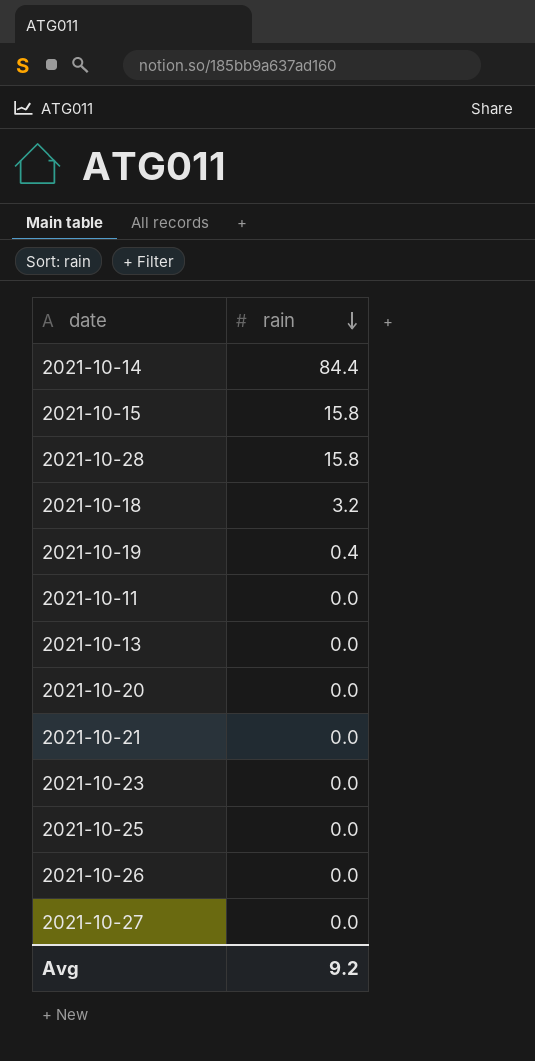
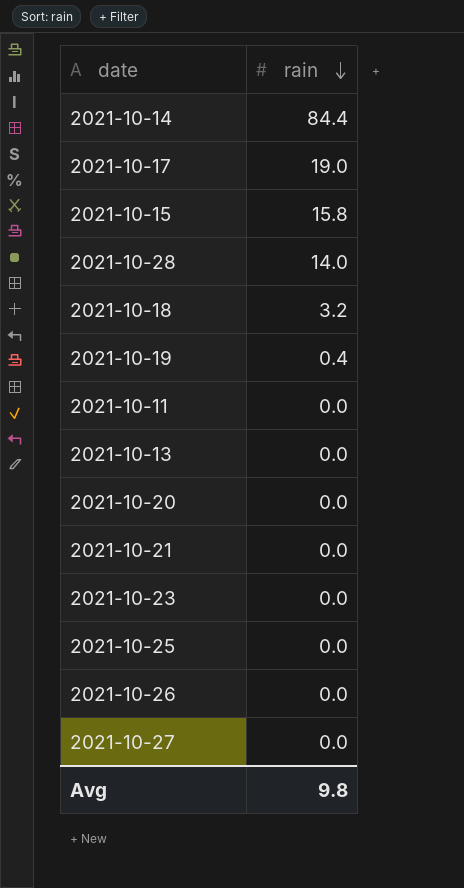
row 2021-10-17: none -> 19.0
2021-10-28 | rain: 15.8 -> 14.0
Avg | rain: 9.2 -> 9.8

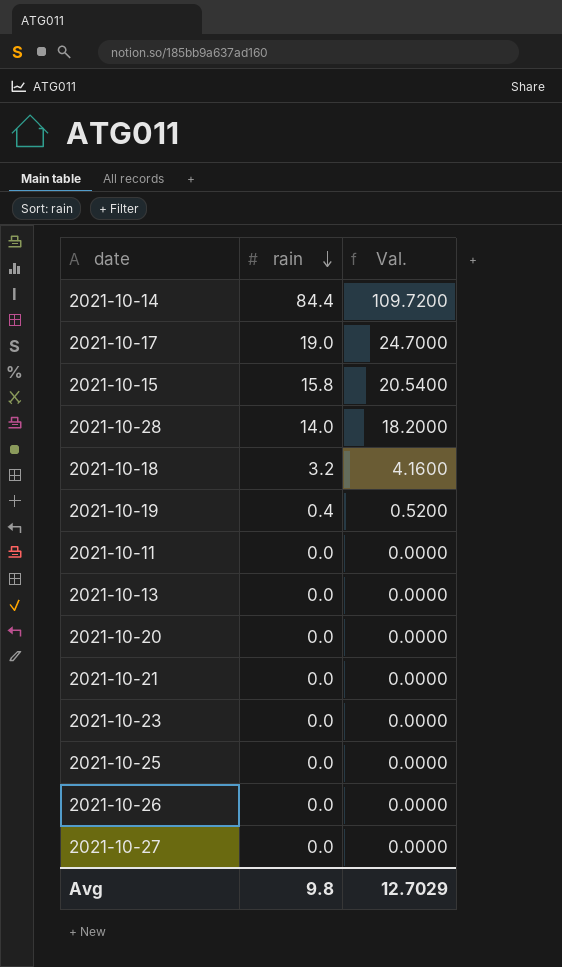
column Val. | formula: none -> [rain] * 1.3

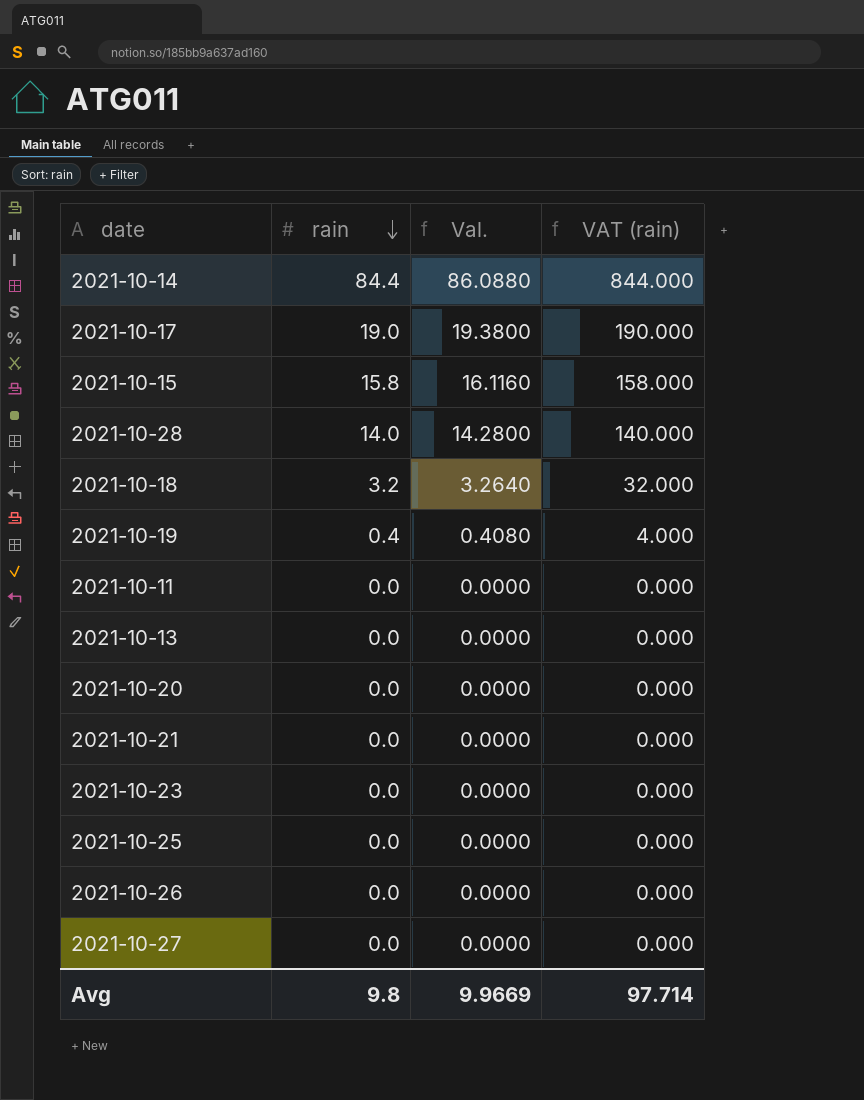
column Val. | formula: [rain] * 1.3 -> [rain] * 1.02
column VAT (rain) | formula: none -> [rain] * 10
Avg | Val.: 12.7029 -> 9.9669

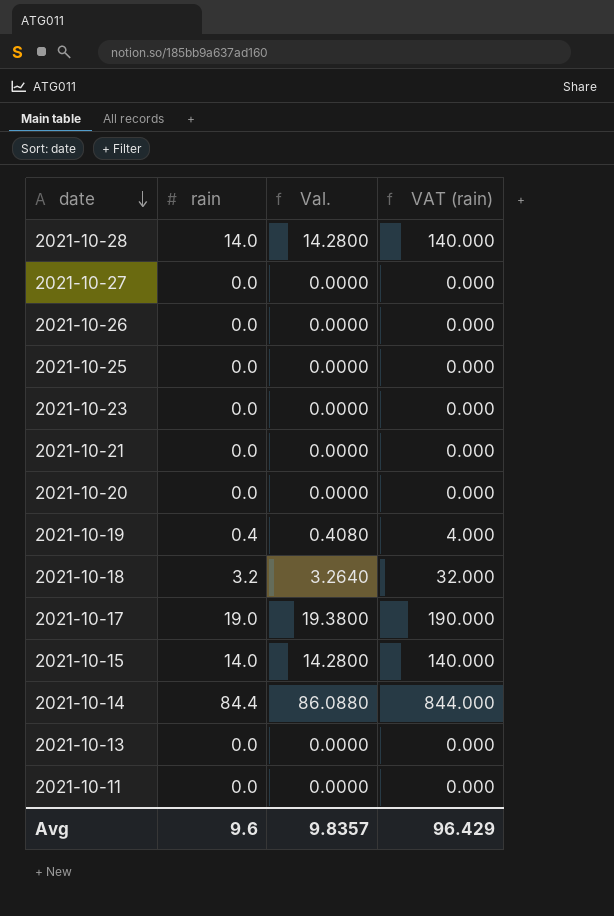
row order: rain descending -> date descending
2021-10-15 | rain: 15.8 -> 14.0
2021-10-15 | Val.: 16.1160 -> 14.2800
2021-10-15 | VAT (rain): 158.000 -> 140.000
Avg | rain: 9.8 -> 9.6
Avg | Val.: 9.9669 -> 9.8357
Avg | VAT (rain): 97.714 -> 96.429

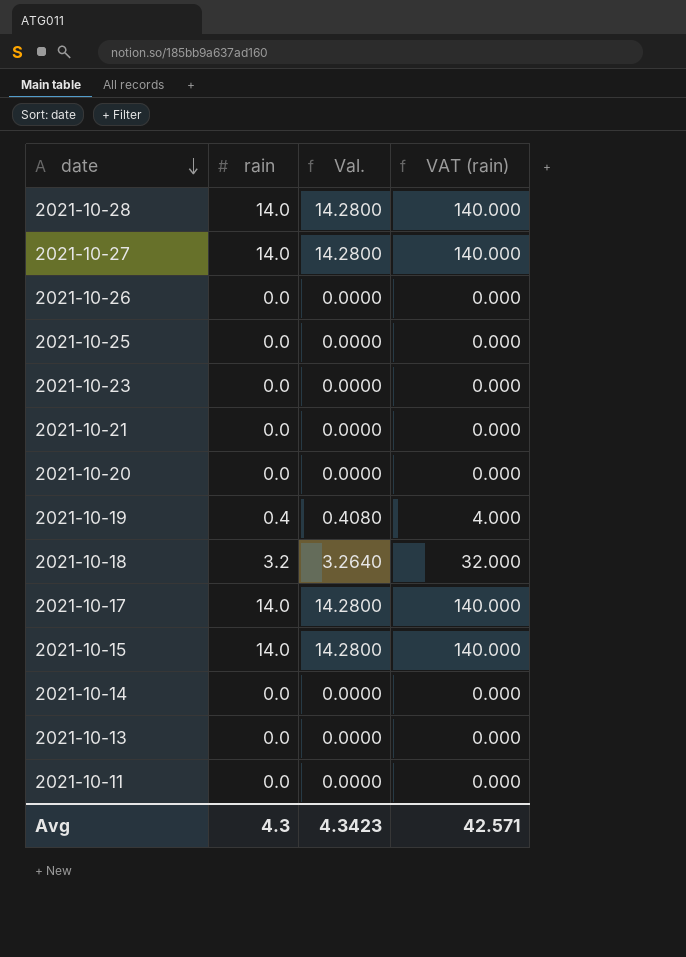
2021-10-27 | rain: 0.0 -> 14.0
2021-10-27 | Val.: 0.0000 -> 14.2800
2021-10-27 | VAT (rain): 0.000 -> 140.000
2021-10-17 | rain: 19.0 -> 14.0
2021-10-17 | Val.: 19.3800 -> 14.2800
2021-10-17 | VAT (rain): 190.000 -> 140.000
2021-10-14 | rain: 84.4 -> 0.0
2021-10-14 | Val.: 86.0880 -> 0.0000
2021-10-14 | VAT (rain): 844.000 -> 0.000
Avg | rain: 9.6 -> 4.3
Avg | Val.: 9.8357 -> 4.3423
Avg | VAT (rain): 96.429 -> 42.571

